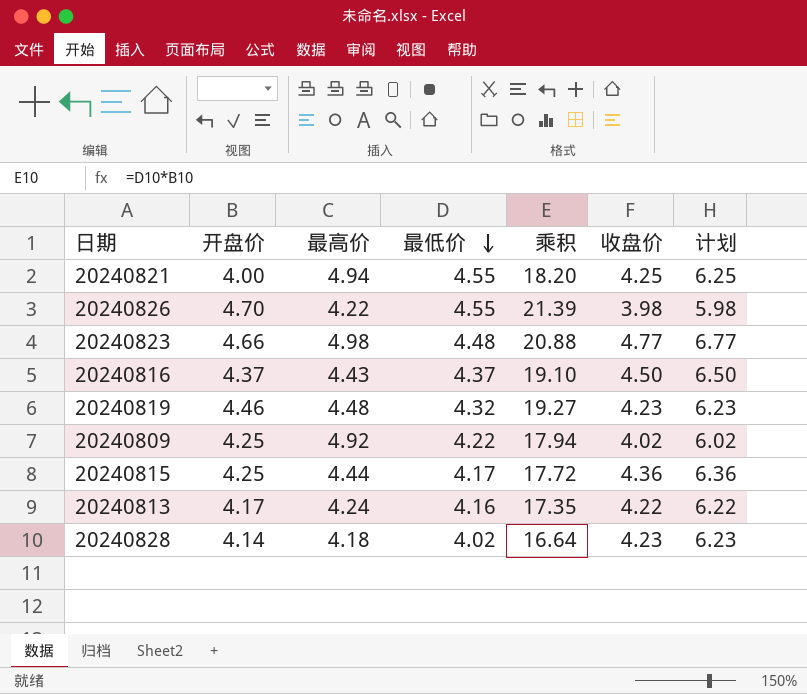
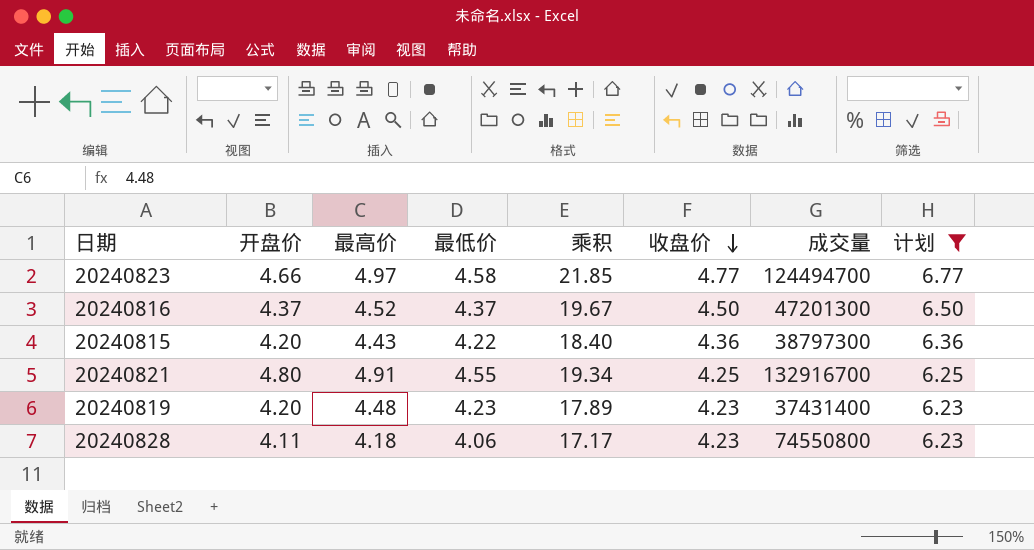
filter: none -> 计划 >= 6.23
row order: 最低价 descending -> 收盘价 descending
column 乘积 | formula: [开盘价] * [最低价] -> [最低价] * [收盘价]
column 成交量 | position: none -> 7
20240823 | 最高价: 4.98 -> 4.97
20240823 | 最低价: 4.48 -> 4.58
20240816 | 最高价: 4.43 -> 4.52
20240815 | 开盘价: 4.25 -> 4.20
20240815 | 最高价: 4.44 -> 4.43
20240815 | 最低价: 4.17 -> 4.22
20240821 | 开盘价: 4.00 -> 4.80
20240821 | 最高价: 4.94 -> 4.91
20240819 | 开盘价: 4.46 -> 4.20
20240819 | 最低价: 4.32 -> 4.23
20240828 | 开盘价: 4.14 -> 4.11
20240828 | 最低价: 4.02 -> 4.06

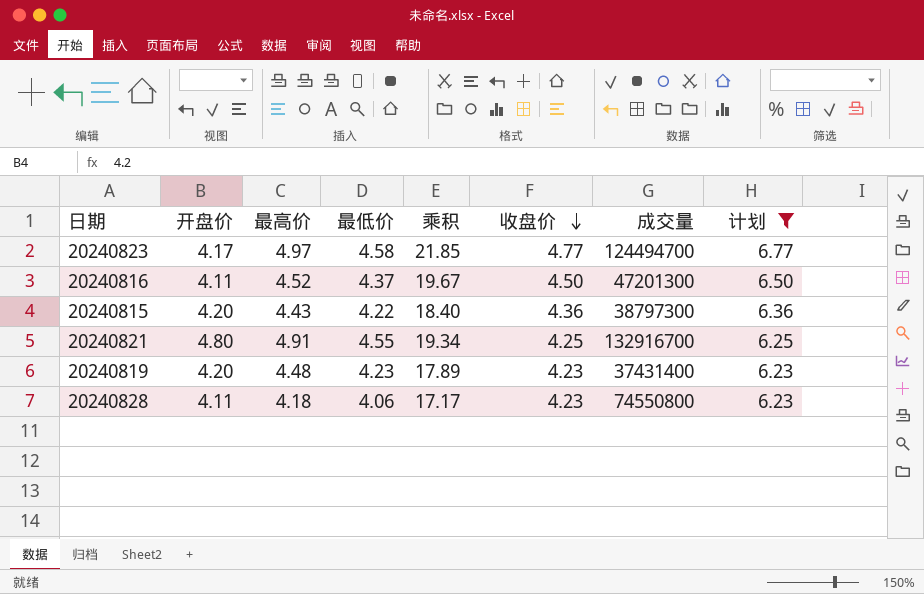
20240823 | 开盘价: 4.66 -> 4.17
20240816 | 开盘价: 4.37 -> 4.11

